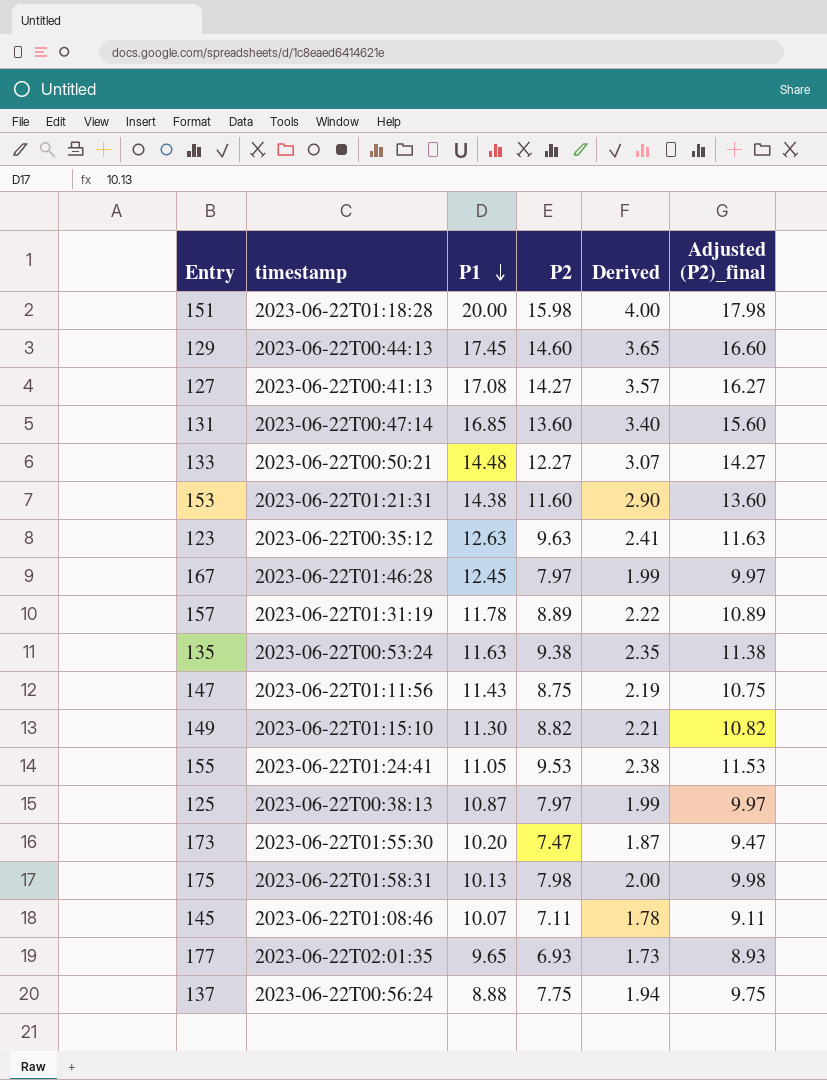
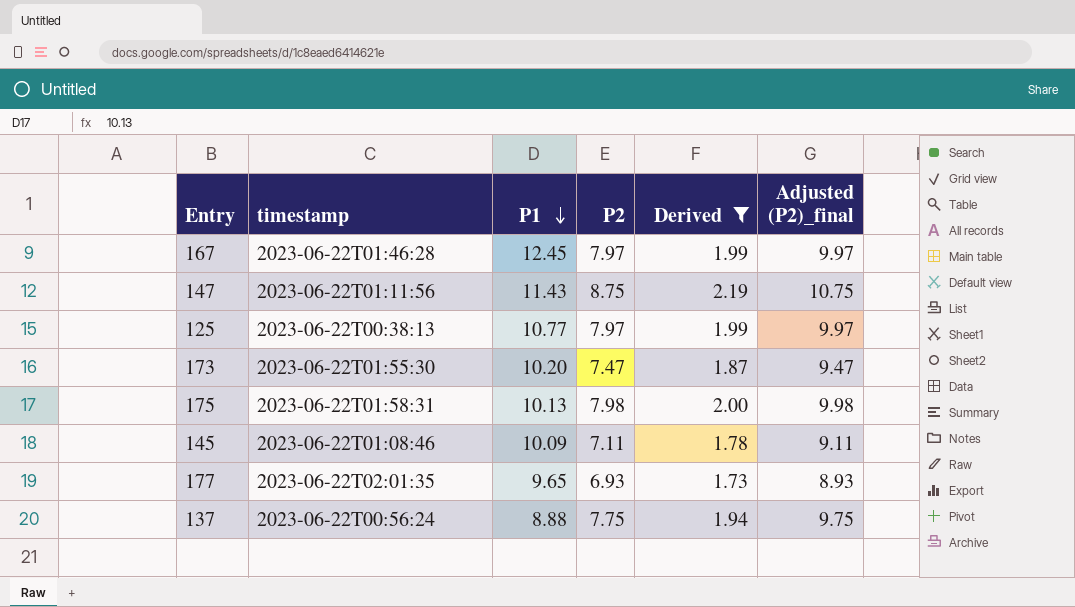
filter: none -> Derived <= 2.19
125 | P1: 10.87 -> 10.77
145 | P1: 10.07 -> 10.09

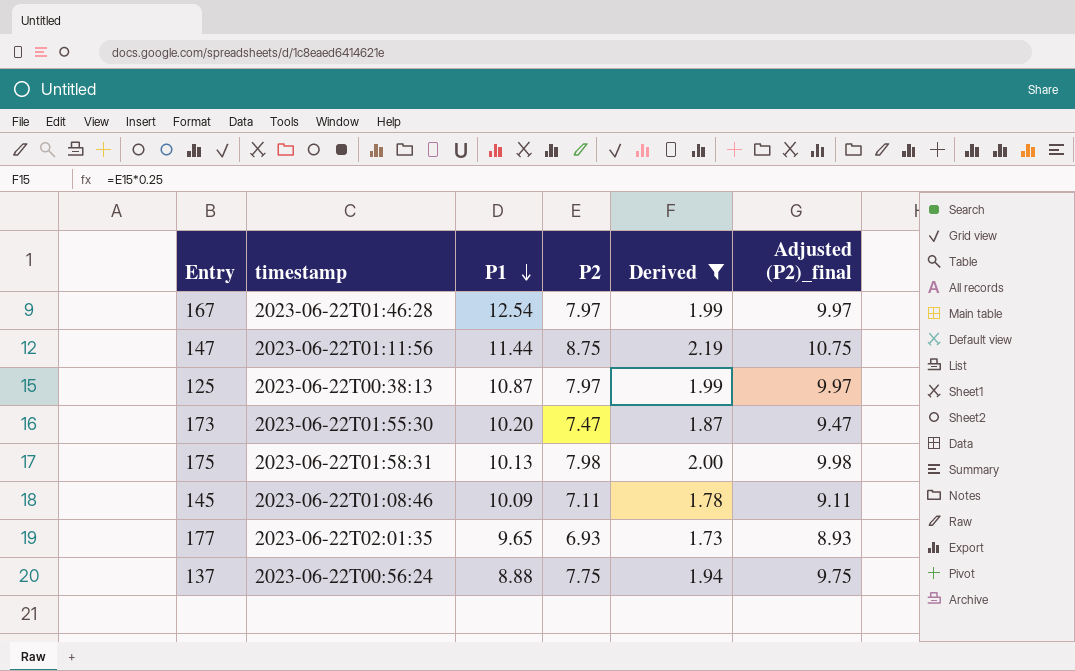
167 | P1: 12.45 -> 12.54
147 | P1: 11.43 -> 11.44
125 | P1: 10.77 -> 10.87

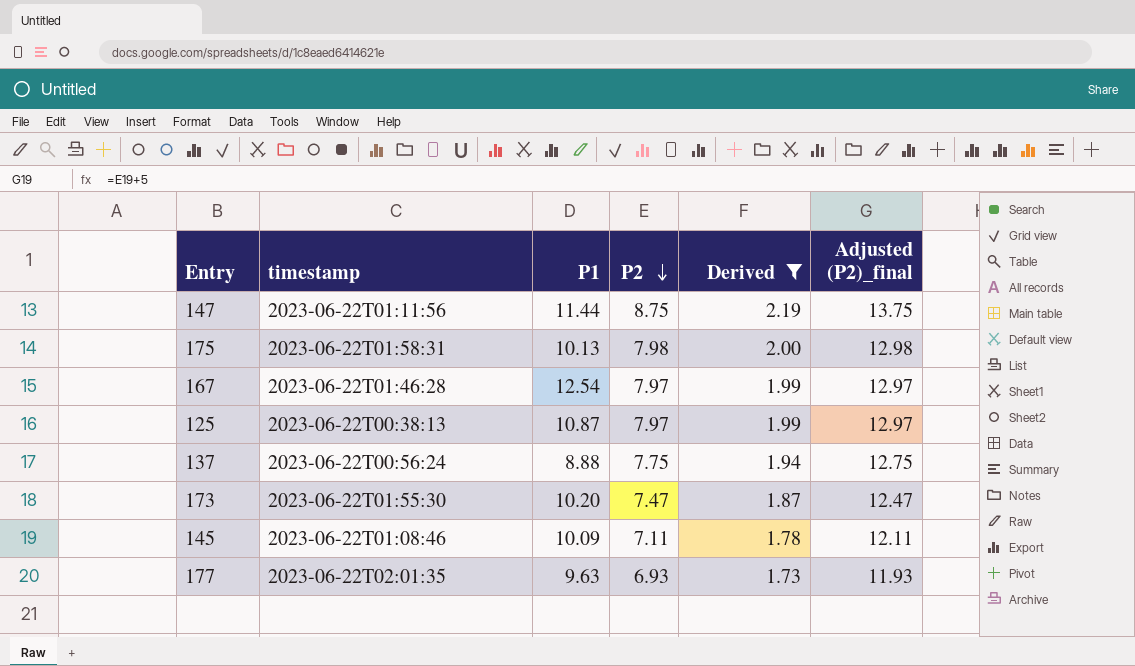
row order: P1 descending -> P2 descending
column Adjusted (P2)_final | formula: [P2] + 2 -> [P2] + 5
177 | P1: 9.65 -> 9.63

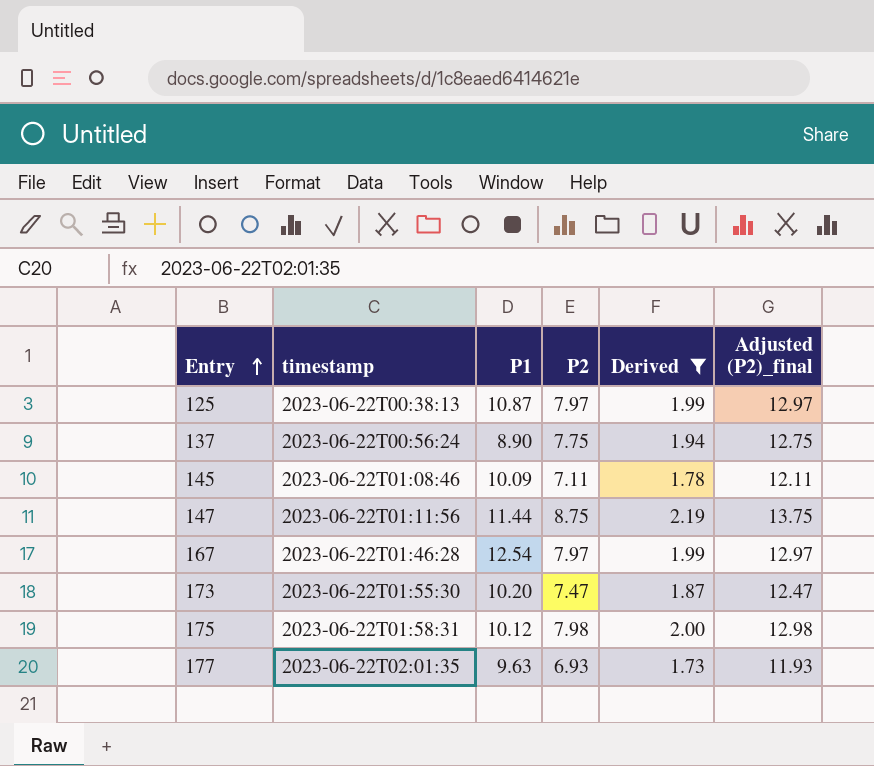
row order: P2 descending -> Entry ascending
137 | P1: 8.88 -> 8.90
175 | P1: 10.13 -> 10.12

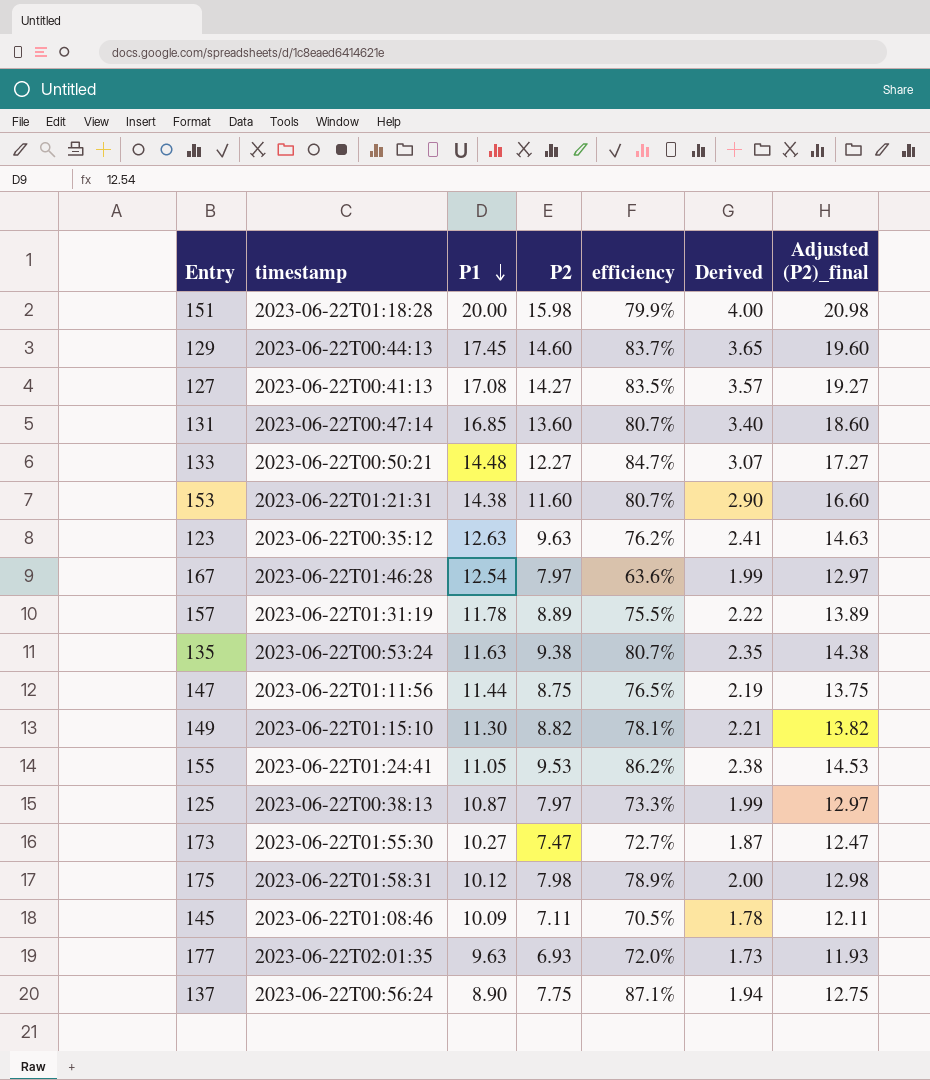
filter: Derived <= 2.19 -> none
row order: Entry ascending -> P1 descending
column efficiency | formula: none -> [P2] / [P1]
173 | P1: 10.20 -> 10.27

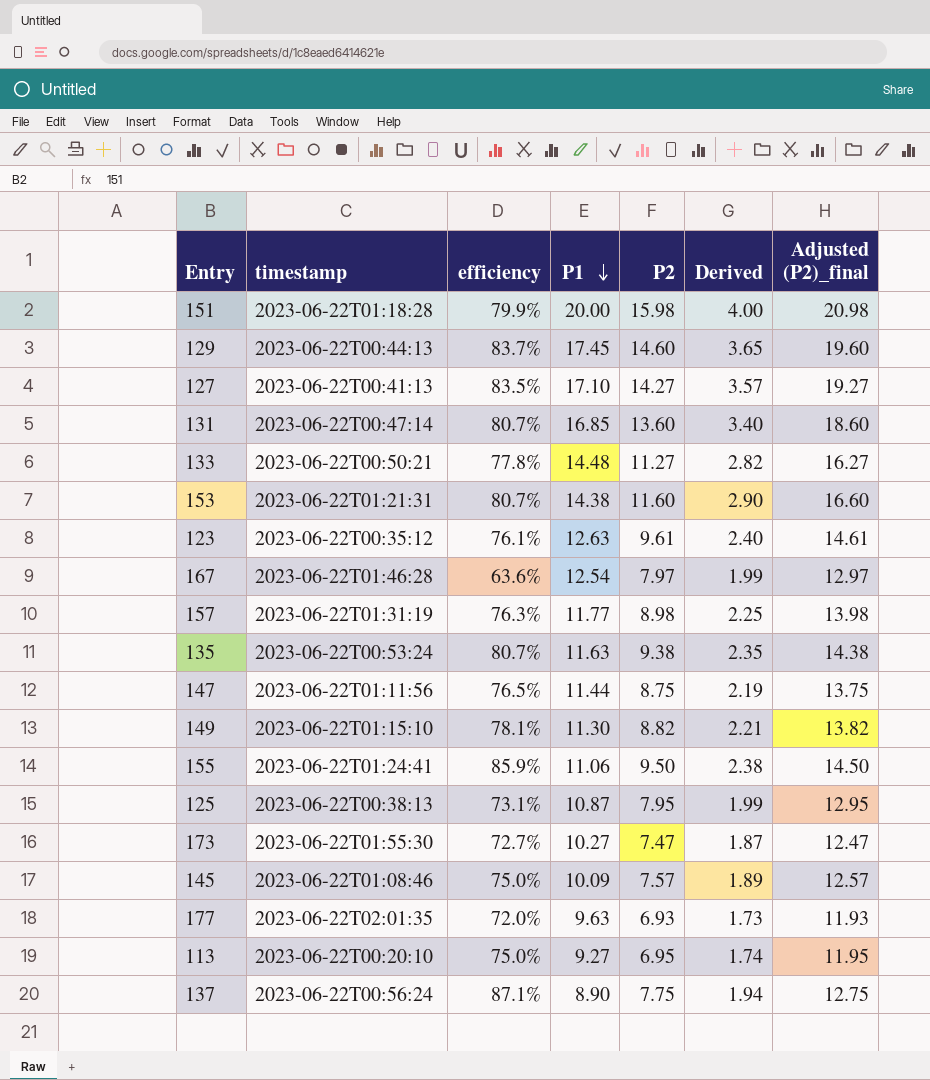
column efficiency | position: 5 -> 3
row 175: 2023-06-22T01:58:31 | 10.12 | 7.98 | 78.9% | 2.00 | 12.98 -> none
127 | P1: 17.08 -> 17.10
133 | efficiency: 84.7% -> 77.8%
133 | P2: 12.27 -> 11.27
133 | Derived: 3.07 -> 2.82
133 | Adjusted (P2)_final: 17.27 -> 16.27
123 | efficiency: 76.2% -> 76.1%
123 | P2: 9.63 -> 9.61
123 | Derived: 2.41 -> 2.40
123 | Adjusted (P2)_final: 14.63 -> 14.61
157 | efficiency: 75.5% -> 76.3%
157 | P1: 11.78 -> 11.77
157 | P2: 8.89 -> 8.98
157 | Derived: 2.22 -> 2.25
157 | Adjusted (P2)_final: 13.89 -> 13.98
155 | efficiency: 86.2% -> 85.9%
155 | P1: 11.05 -> 11.06
155 | P2: 9.53 -> 9.50
155 | Adjusted (P2)_final: 14.53 -> 14.50
125 | efficiency: 73.3% -> 73.1%
125 | P2: 7.97 -> 7.95
125 | Adjusted (P2)_final: 12.97 -> 12.95
145 | efficiency: 70.5% -> 75.0%
145 | P2: 7.11 -> 7.57
145 | Derived: 1.78 -> 1.89
145 | Adjusted (P2)_final: 12.11 -> 12.57
row 113: none -> 2023-06-22T00:20:10 | 75.0% | 9.27 | 6.95 | 1.74 | 11.95

